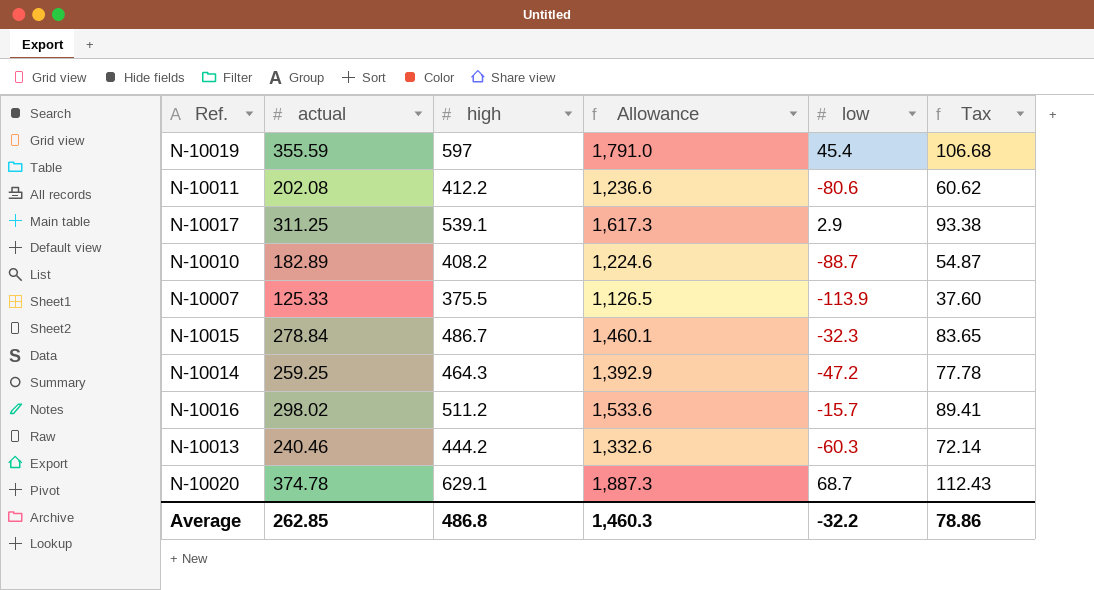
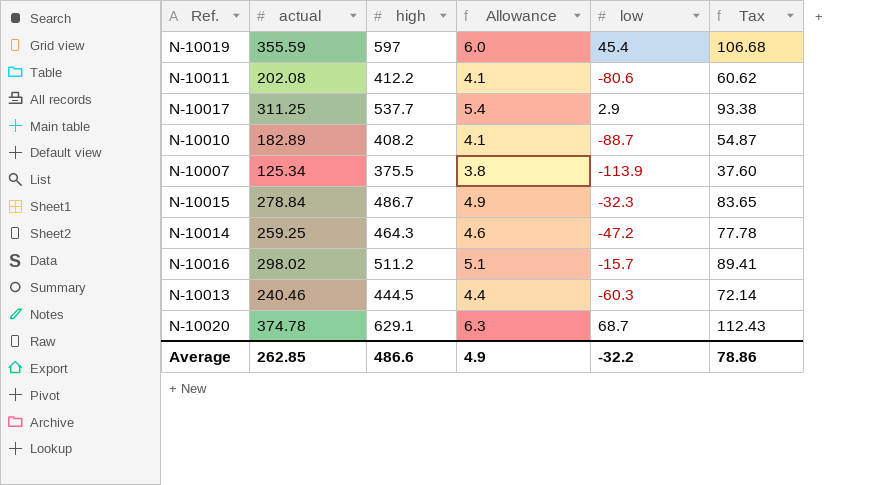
column Allowance | formula: [high] * 3 -> [high] * 0.01
N-10017 | high: 539.1 -> 537.7
N-10007 | actual: 125.33 -> 125.34
N-10013 | high: 444.2 -> 444.5
Average | high: 486.8 -> 486.6
Average | Allowance: 1,460.3 -> 4.9

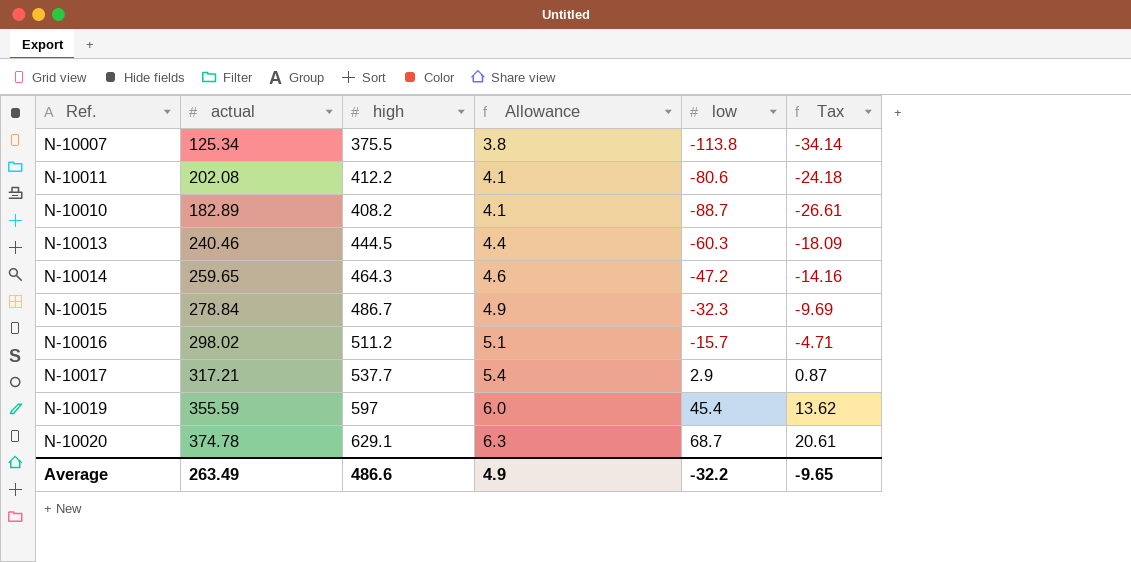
row order: none -> Allowance ascending
column Tax | formula: [actual] * 0.3 -> [low] * 0.3
N-10007 | low: -113.9 -> -113.8
N-10014 | actual: 259.25 -> 259.65
N-10017 | actual: 311.25 -> 317.21
Average | actual: 262.85 -> 263.49
Average | Tax: 78.86 -> -9.65

